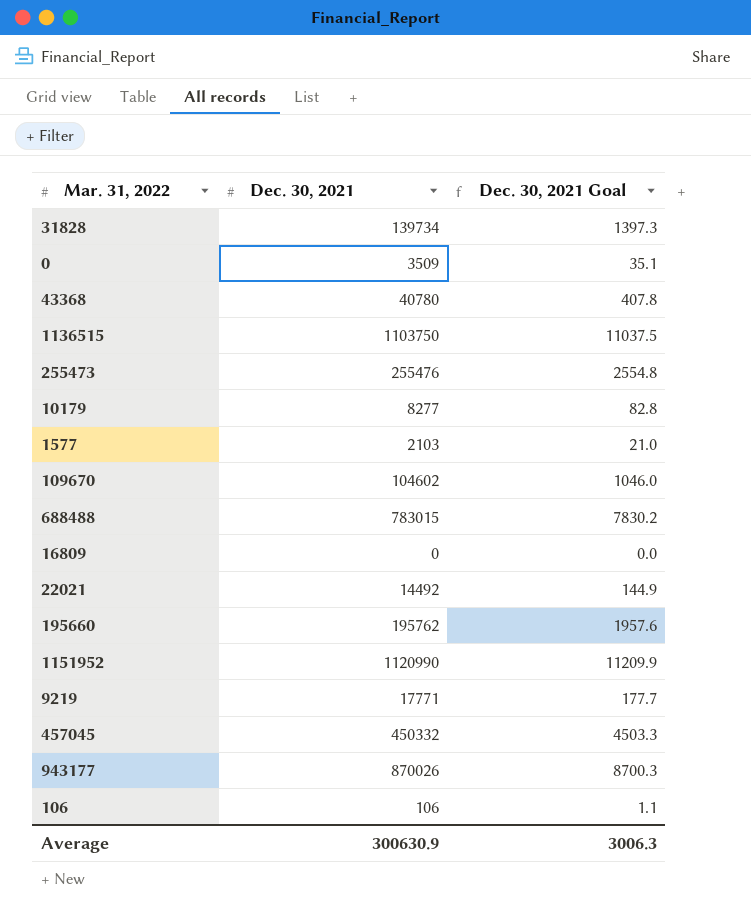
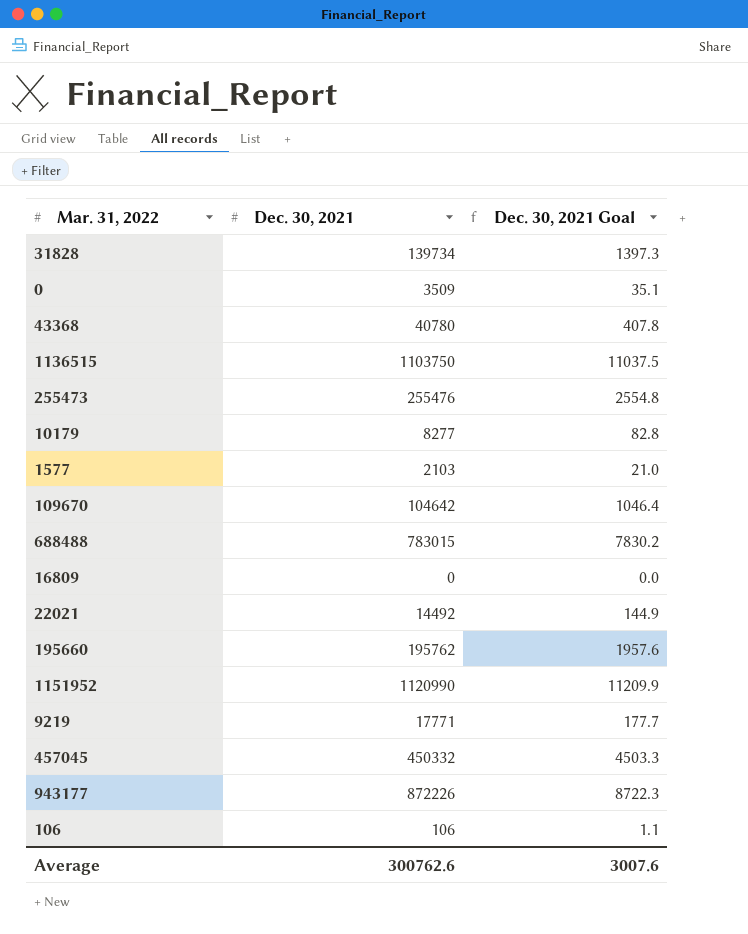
109670 | Dec. 30, 2021: 104602 -> 104642
109670 | Dec. 30, 2021 Goal: 1046.0 -> 1046.4
943177 | Dec. 30, 2021: 870026 -> 872226
943177 | Dec. 30, 2021 Goal: 8700.3 -> 8722.3
Average | Dec. 30, 2021: 300630.9 -> 300762.6
Average | Dec. 30, 2021 Goal: 3006.3 -> 3007.6

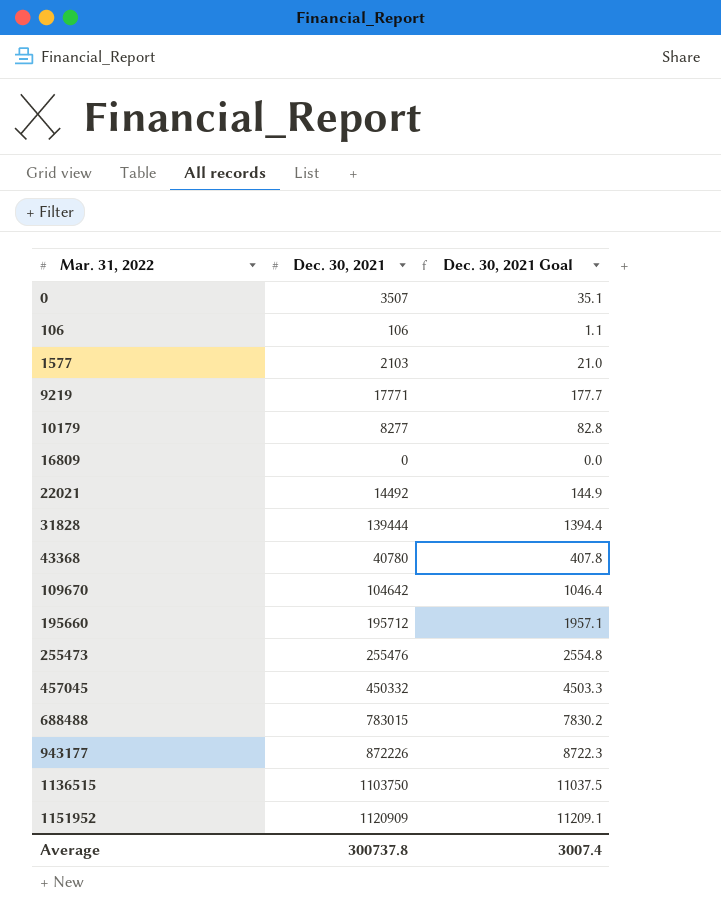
row order: none -> Mar. 31, 2022 ascending
0 | Dec. 30, 2021: 3509 -> 3507
31828 | Dec. 30, 2021: 139734 -> 139444
31828 | Dec. 30, 2021 Goal: 1397.3 -> 1394.4
195660 | Dec. 30, 2021: 195762 -> 195712
195660 | Dec. 30, 2021 Goal: 1957.6 -> 1957.1
1151952 | Dec. 30, 2021: 1120990 -> 1120909
1151952 | Dec. 30, 2021 Goal: 11209.9 -> 11209.1
Average | Dec. 30, 2021: 300762.6 -> 300737.8
Average | Dec. 30, 2021 Goal: 3007.6 -> 3007.4

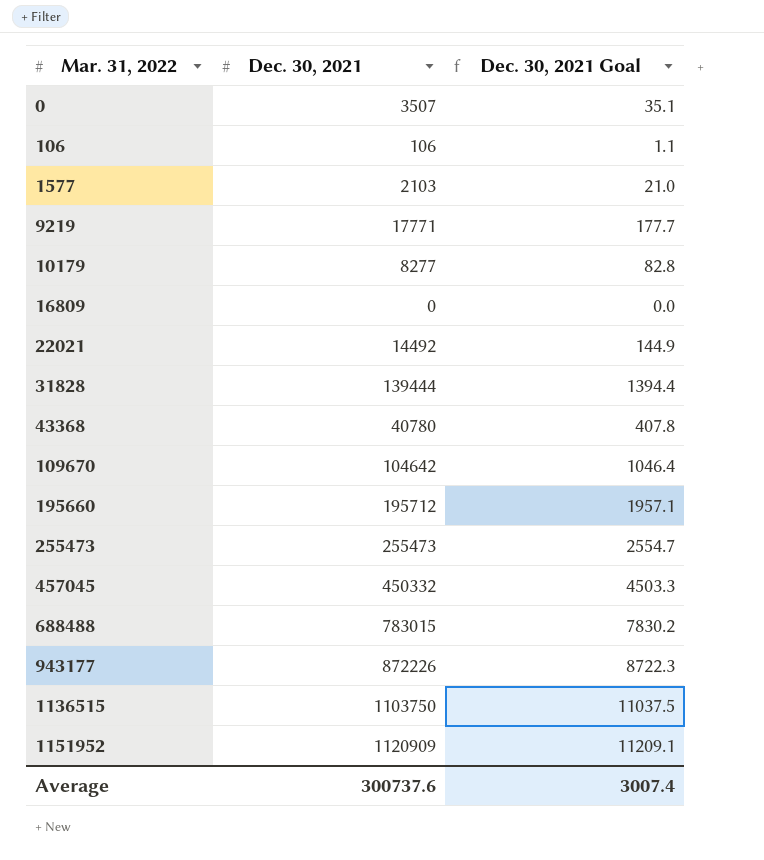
255473 | Dec. 30, 2021: 255476 -> 255473
255473 | Dec. 30, 2021 Goal: 2554.8 -> 2554.7
Average | Dec. 30, 2021: 300737.8 -> 300737.6

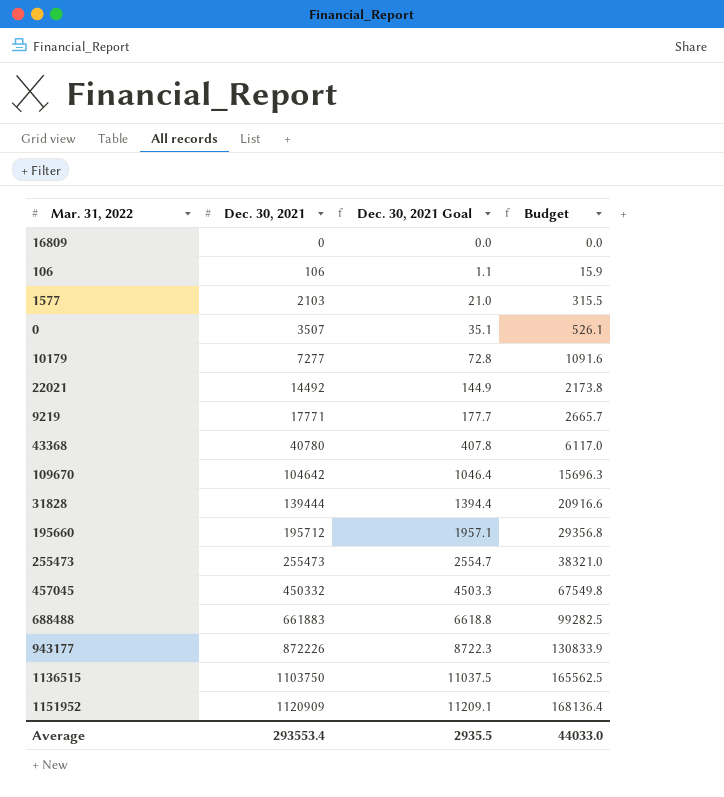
row order: Mar. 31, 2022 ascending -> Dec. 30, 2021 ascending
column Budget | formula: none -> [Dec. 30, 2021] * 0.15
10179 | Dec. 30, 2021: 8277 -> 7277
10179 | Dec. 30, 2021 Goal: 82.8 -> 72.8
688488 | Dec. 30, 2021: 783015 -> 661883
688488 | Dec. 30, 2021 Goal: 7830.2 -> 6618.8
Average | Dec. 30, 2021: 300737.6 -> 293553.4
Average | Dec. 30, 2021 Goal: 3007.4 -> 2935.5

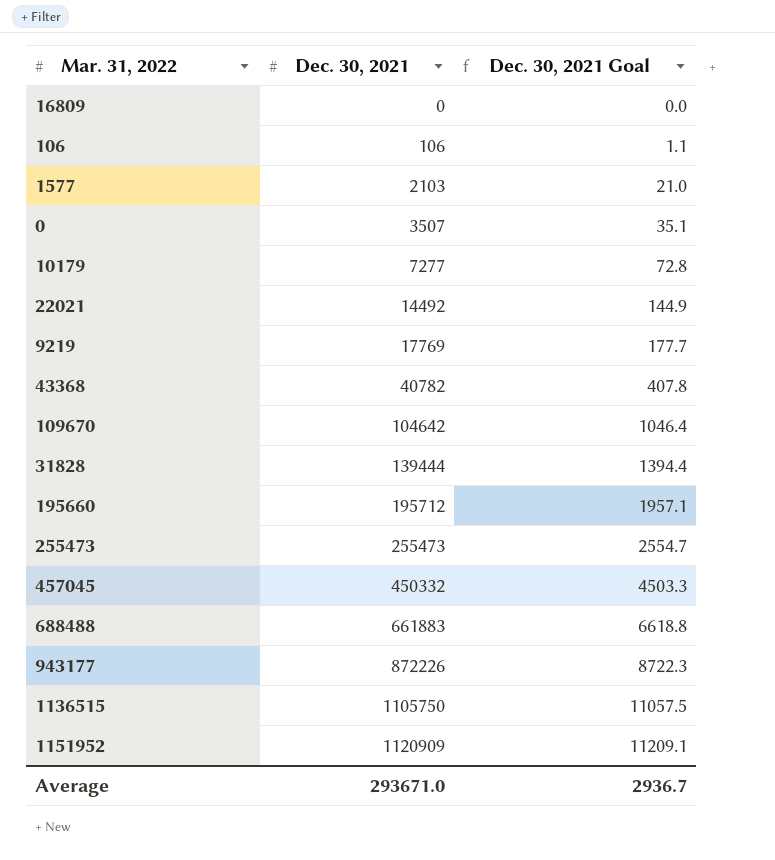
column Budget | formula: [Dec. 30, 2021] * 0.15 -> none
9219 | Dec. 30, 2021: 17771 -> 17769
43368 | Dec. 30, 2021: 40780 -> 40782
1136515 | Dec. 30, 2021: 1103750 -> 1105750
1136515 | Dec. 30, 2021 Goal: 11037.5 -> 11057.5
Average | Dec. 30, 2021: 293553.4 -> 293671.0
Average | Dec. 30, 2021 Goal: 2935.5 -> 2936.7

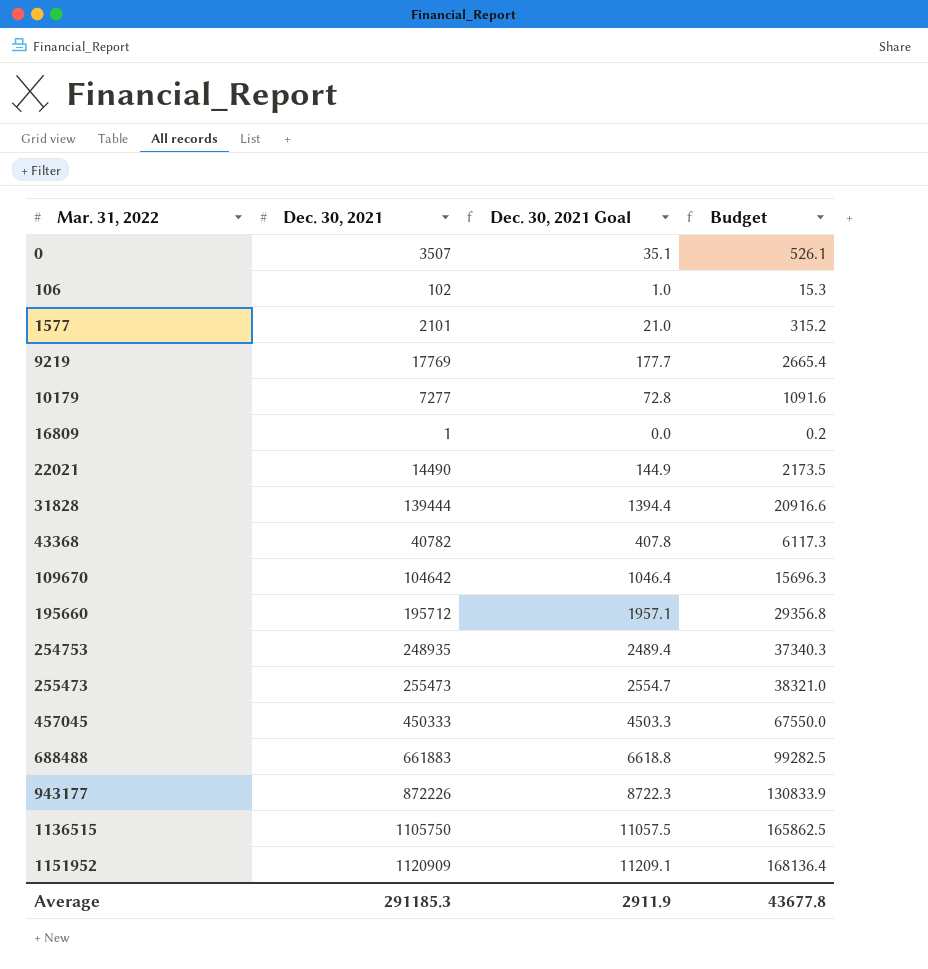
row order: Dec. 30, 2021 ascending -> Mar. 31, 2022 ascending
column Budget | formula: none -> [Dec. 30, 2021] * 0.15
106 | Dec. 30, 2021: 106 -> 102
106 | Dec. 30, 2021 Goal: 1.1 -> 1.0
1577 | Dec. 30, 2021: 2103 -> 2101
16809 | Dec. 30, 2021: 0 -> 1
22021 | Dec. 30, 2021: 14492 -> 14490
row 254753: none -> 248935 | 2489.4 | 37340.3
457045 | Dec. 30, 2021: 450332 -> 450333
Average | Dec. 30, 2021: 293671.0 -> 291185.3
Average | Dec. 30, 2021 Goal: 2936.7 -> 2911.9

